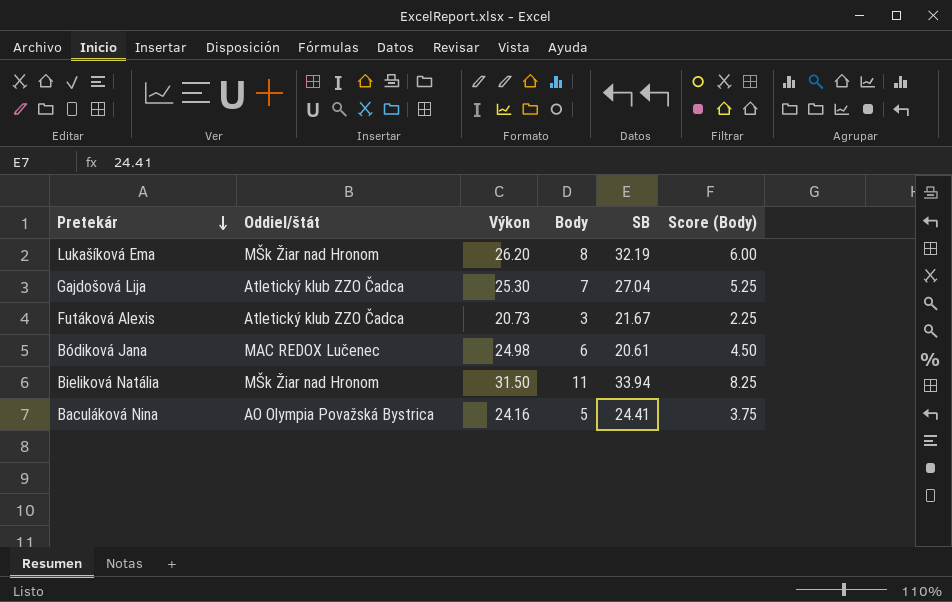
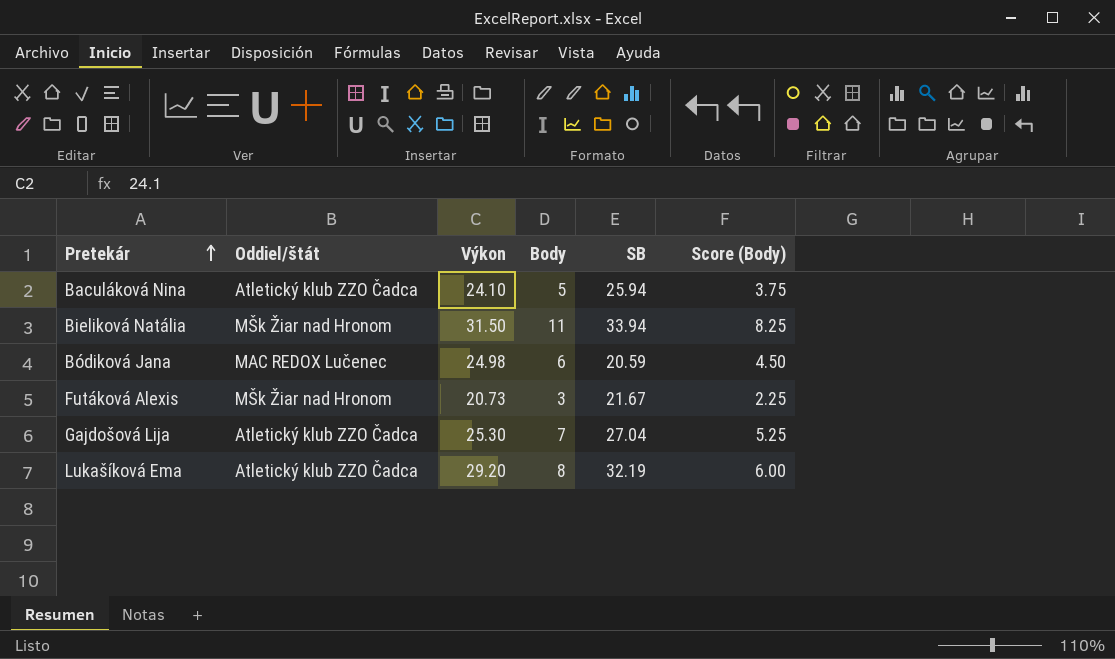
row order: Pretekár descending -> Pretekár ascending
Baculáková Nina | Oddiel/štát: AO Olympia Považská Bystrica -> Atletický klub ZZO Čadca
Baculáková Nina | Výkon: 24.16 -> 24.10
Baculáková Nina | SB: 24.41 -> 25.94
Bódiková Jana | SB: 20.61 -> 20.59
Futáková Alexis | Oddiel/štát: Atletický klub ZZO Čadca -> MŠk Žiar nad Hronom
Lukašíková Ema | Oddiel/štát: MŠk Žiar nad Hronom -> Atletický klub ZZO Čadca
Lukašíková Ema | Výkon: 26.20 -> 29.20

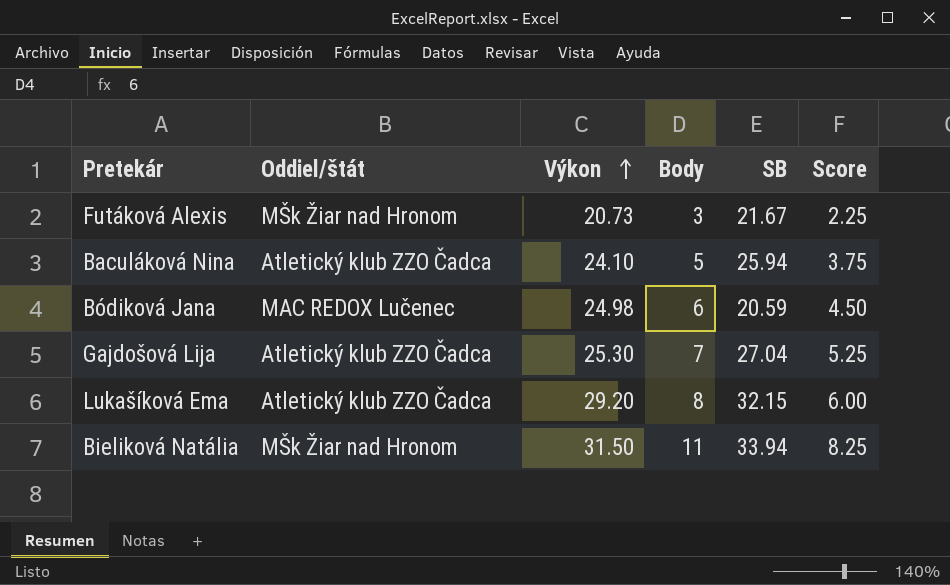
row order: Pretekár ascending -> Výkon ascending
column name: Score (Body) -> Score
Lukašíková Ema | SB: 32.19 -> 32.15

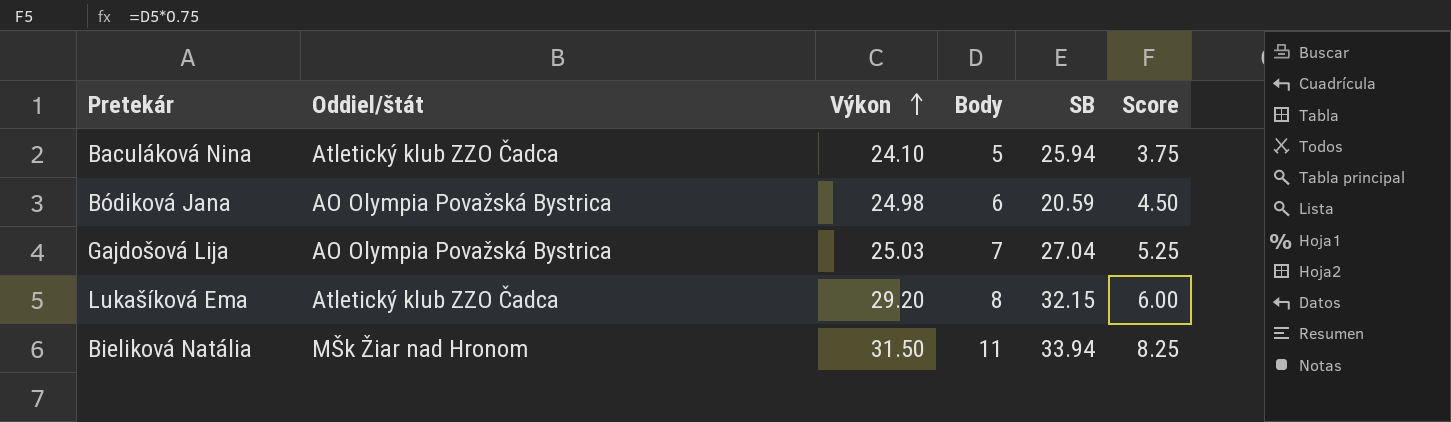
row Futáková Alexis: MŠk Žiar nad Hronom | 20.73 | 3 | 21.67 | 2.25 -> none
Bódiková Jana | Oddiel/štát: MAC REDOX Lučenec -> AO Olympia Považská Bystrica
Gajdošová Lija | Oddiel/štát: Atletický klub ZZO Čadca -> AO Olympia Považská Bystrica
Gajdošová Lija | Výkon: 25.30 -> 25.03

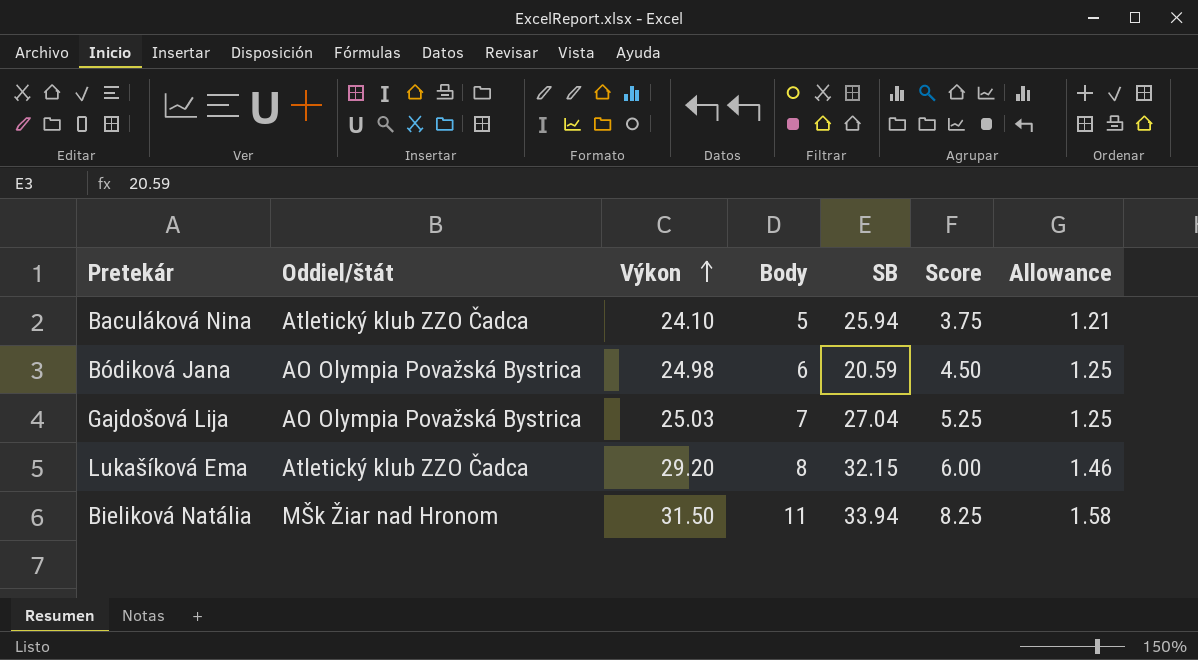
column Allowance | formula: none -> [Výkon] * 0.05

